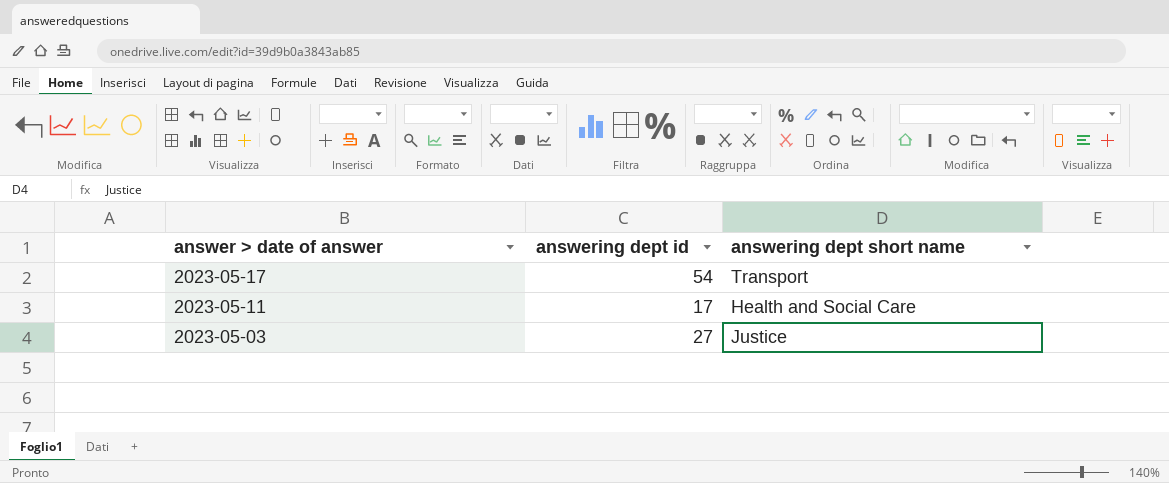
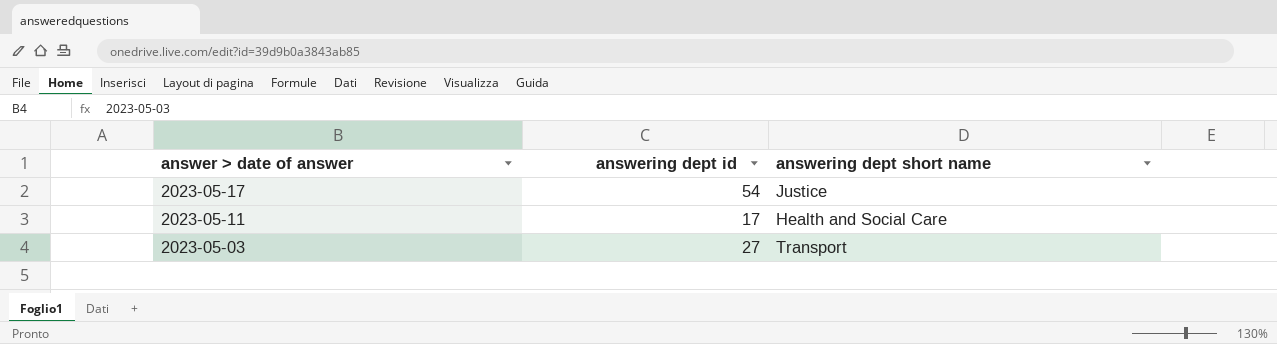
2023-05-17 | answering dept short name: Transport -> Justice
2023-05-03 | answering dept short name: Justice -> Transport

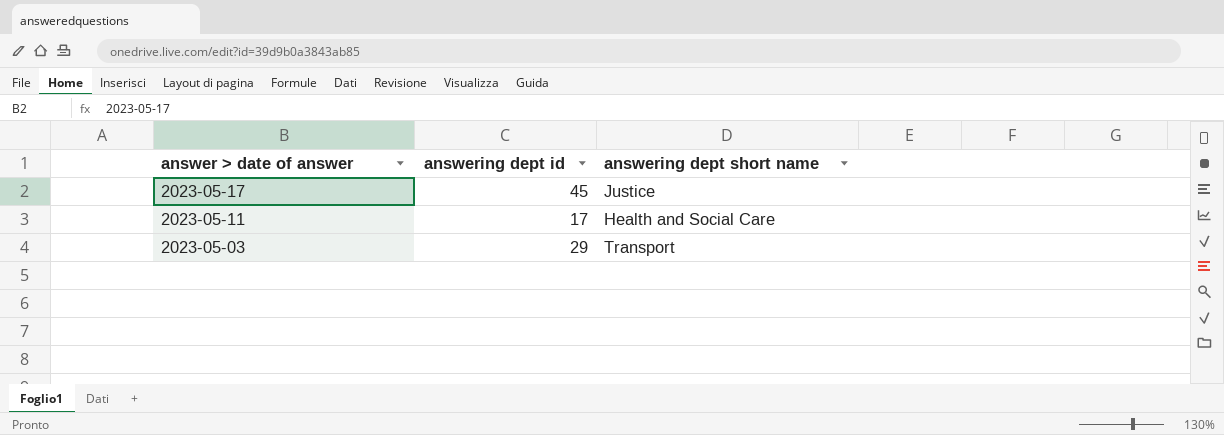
2023-05-17 | answering dept id: 54 -> 45
2023-05-03 | answering dept id: 27 -> 29

